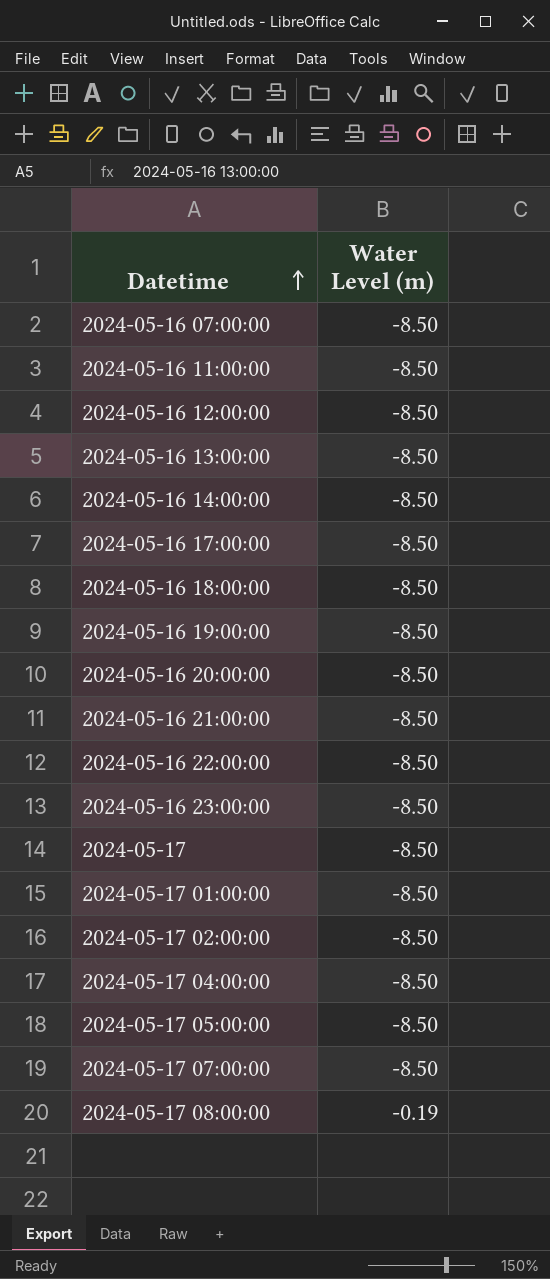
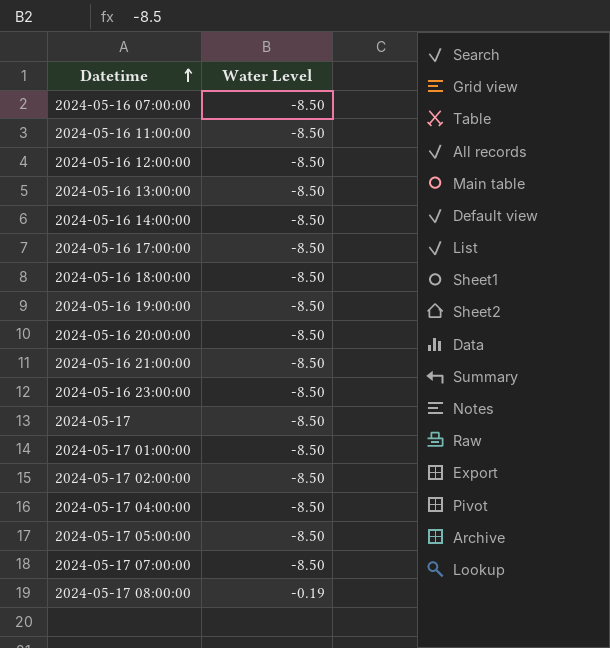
column name: Water Level (m) -> Water Level
row 2024-05-16 22:00:00: -8.50 -> none

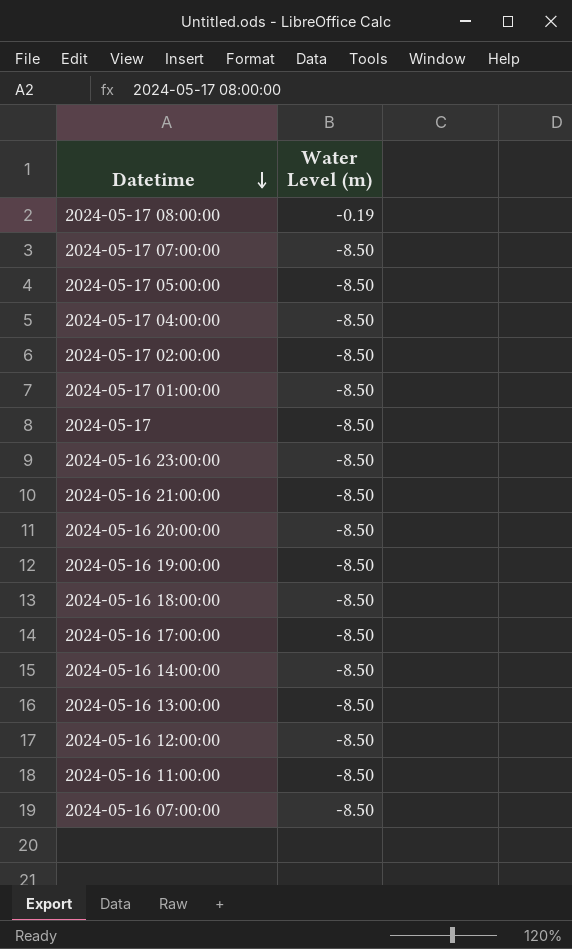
row order: Datetime ascending -> Datetime descending
column name: Water Level -> Water Level (m)

